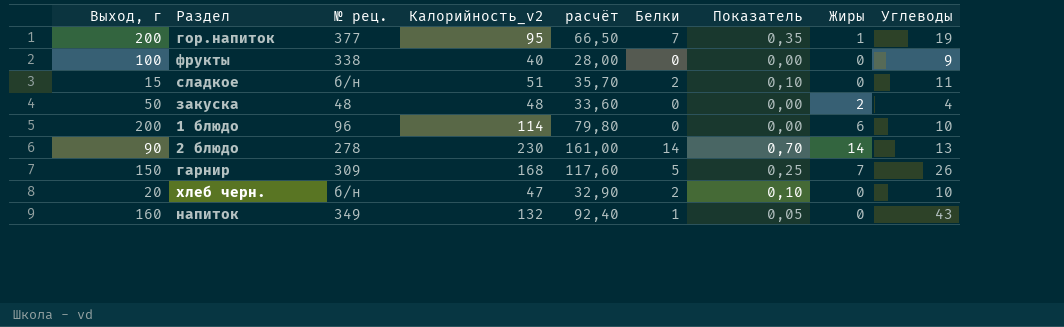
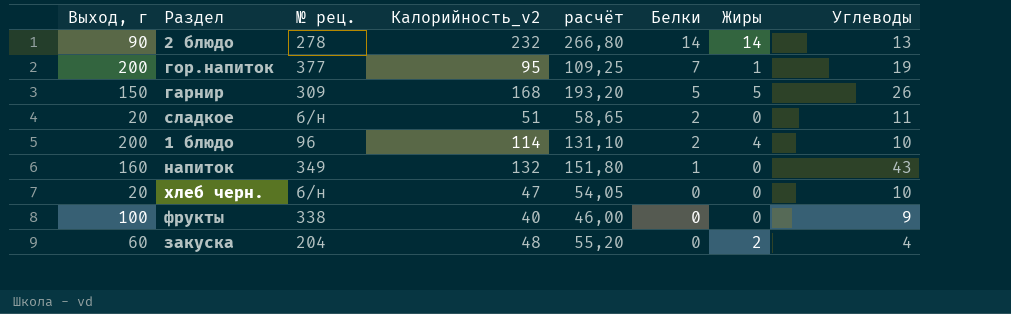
row order: none -> Белки descending
column Показатель | formula: [Белки] * 0,05 -> none
column расчёт | formula: [Калорийность_v2] * 0,7 -> [Калорийность_v2] * 1,15
2 блюдо | Калорийность_v2: 230 -> 232
гарнир | Жиры: 7 -> 5
сладкое | Выход, г: 15 -> 20
1 блюдо | Белки: 0 -> 2
1 блюдо | Жиры: 6 -> 4
хлеб черн. | Белки: 2 -> 0
закуска | Выход, г: 50 -> 60
закуска | № рец.: 48 -> 204

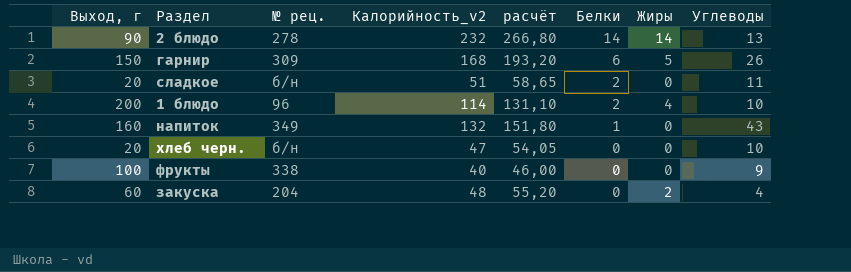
row гор.напиток: 200 | 377 | 95 | 109,25 | 7 | 1 | 19 -> none
гарнир | Белки: 5 -> 6

